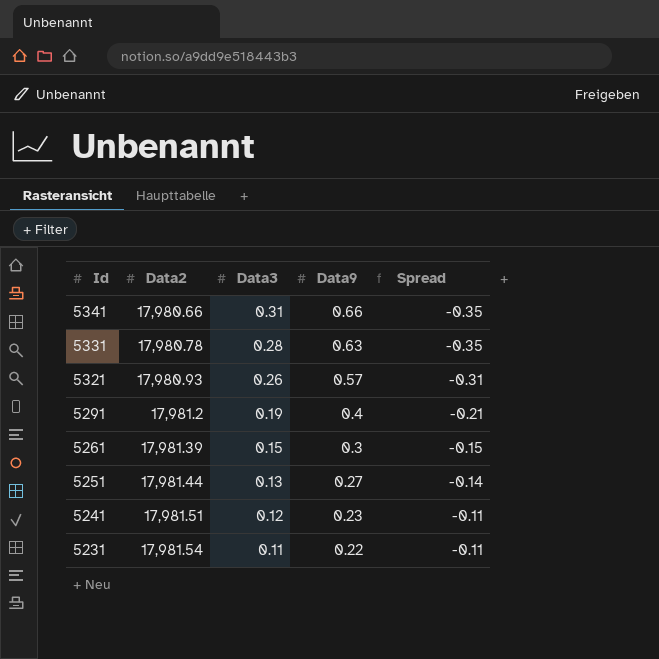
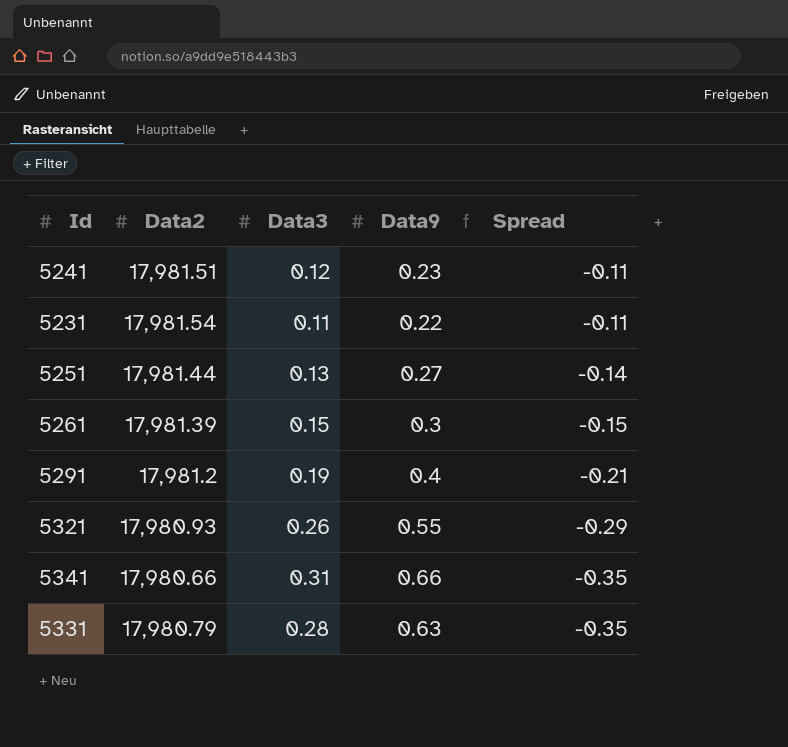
row order: Id descending -> Spread descending
5321 | Data9: 0.57 -> 0.55
5321 | Spread: -0.31 -> -0.29
5331 | Data2: 17,980.78 -> 17,980.79

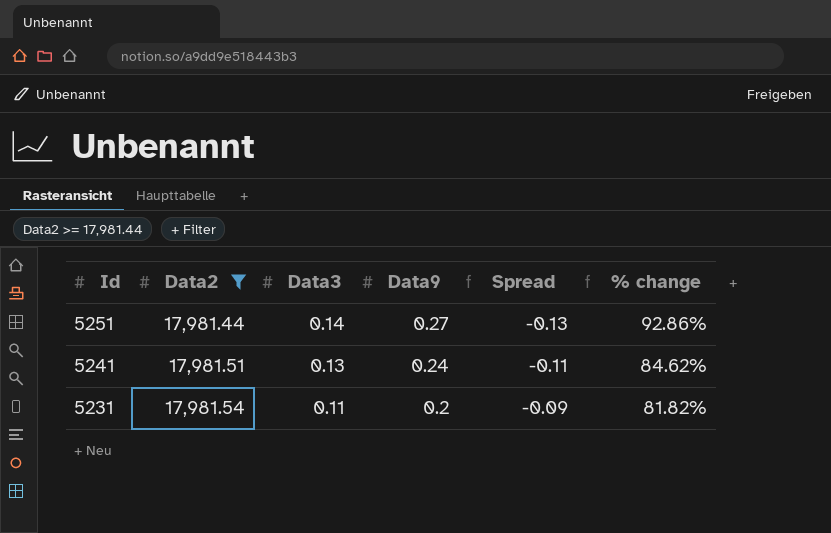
filter: none -> Data2 >= 17,981.44
row order: Spread descending -> Id descending
column % change | formula: none -> ([Data9] - [Data3]) / [Data3]
5251 | Data3: 0.13 -> 0.14
5251 | Spread: -0.14 -> -0.13
5241 | Data3: 0.12 -> 0.13
5241 | Data9: 0.23 -> 0.24
5231 | Data9: 0.22 -> 0.2
5231 | Spread: -0.11 -> -0.09

